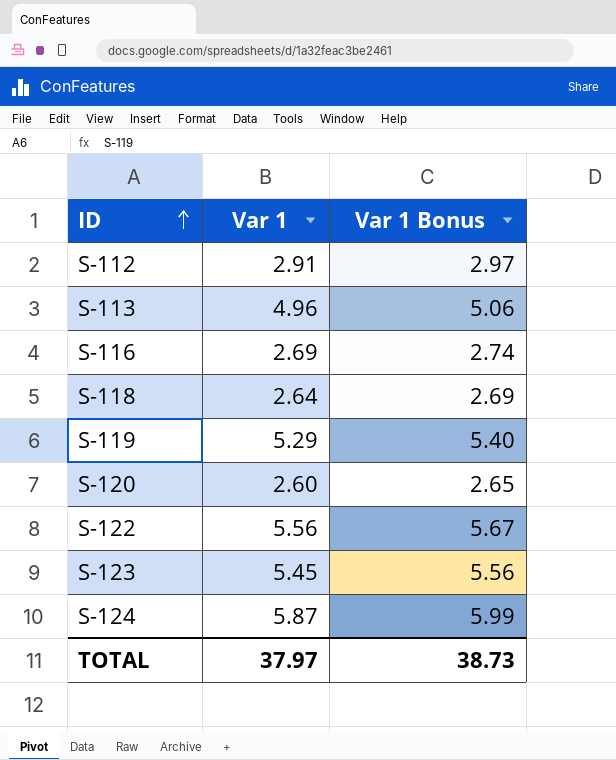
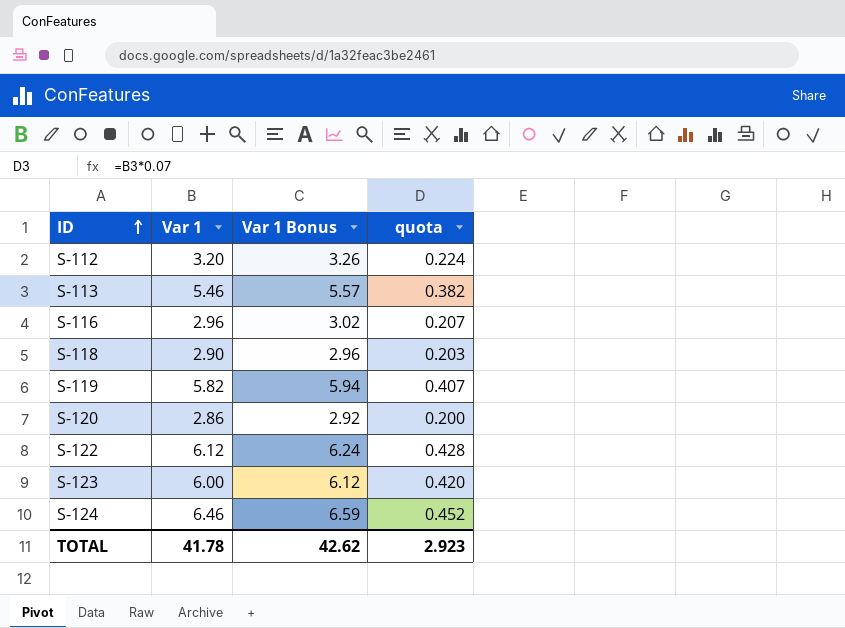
column quota | formula: none -> [Var 1] * 0.07
S-112 | Var 1: 2.91 -> 3.20
S-112 | Var 1 Bonus: 2.97 -> 3.26
S-113 | Var 1: 4.96 -> 5.46
S-113 | Var 1 Bonus: 5.06 -> 5.57
S-116 | Var 1: 2.69 -> 2.96
S-116 | Var 1 Bonus: 2.74 -> 3.02
S-118 | Var 1: 2.64 -> 2.90
S-118 | Var 1 Bonus: 2.69 -> 2.96
S-119 | Var 1: 5.29 -> 5.82
S-119 | Var 1 Bonus: 5.40 -> 5.94
S-120 | Var 1: 2.60 -> 2.86
S-120 | Var 1 Bonus: 2.65 -> 2.92
S-122 | Var 1: 5.56 -> 6.12
S-122 | Var 1 Bonus: 5.67 -> 6.24
S-123 | Var 1: 5.45 -> 6.00
S-123 | Var 1 Bonus: 5.56 -> 6.12
S-124 | Var 1: 5.87 -> 6.46
S-124 | Var 1 Bonus: 5.99 -> 6.59
TOTAL | Var 1: 37.97 -> 41.78
TOTAL | Var 1 Bonus: 38.73 -> 42.62

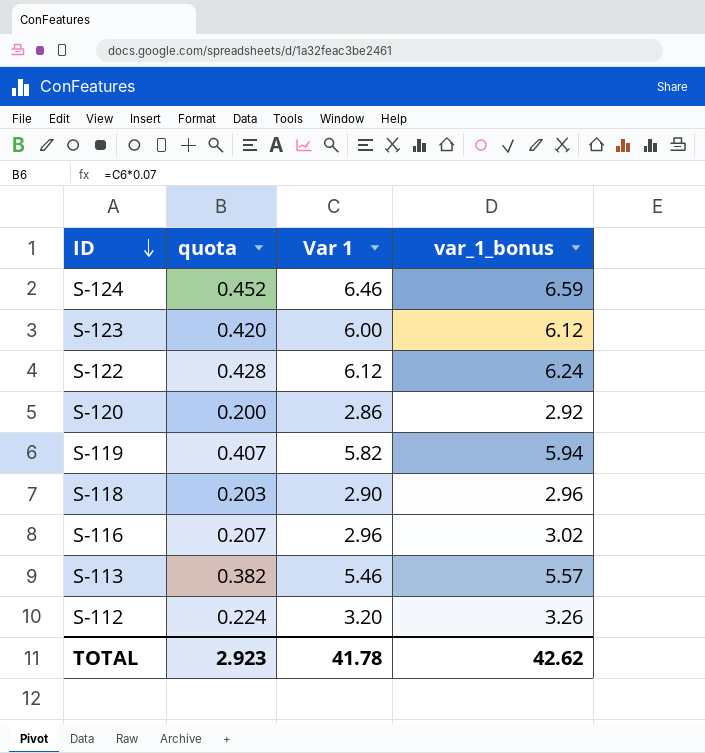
row order: ID ascending -> ID descending
column quota | position: 4 -> 2
column name: Var 1 Bonus -> var_1_bonus

